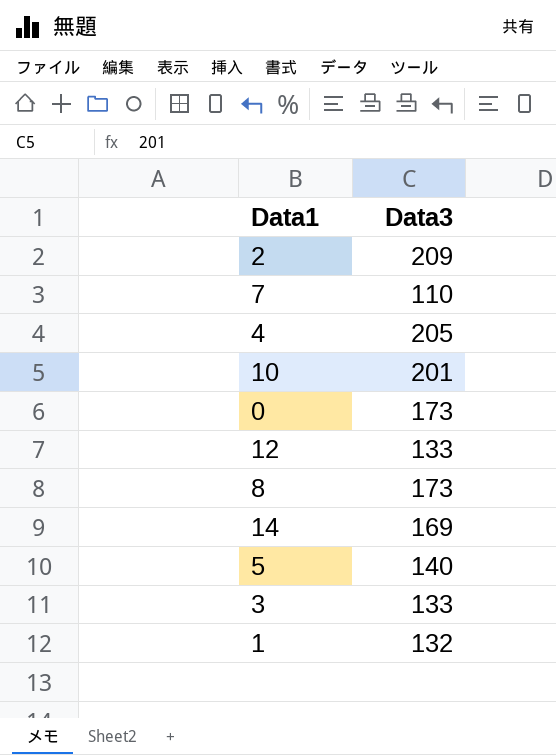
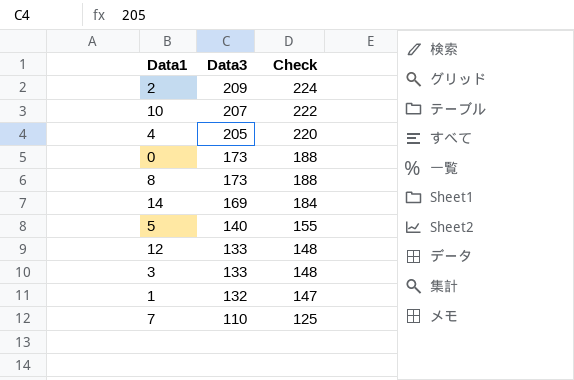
row order: none -> Data3 descending
column Check | formula: none -> [Data3] + 15
10 | Data3: 201 -> 207

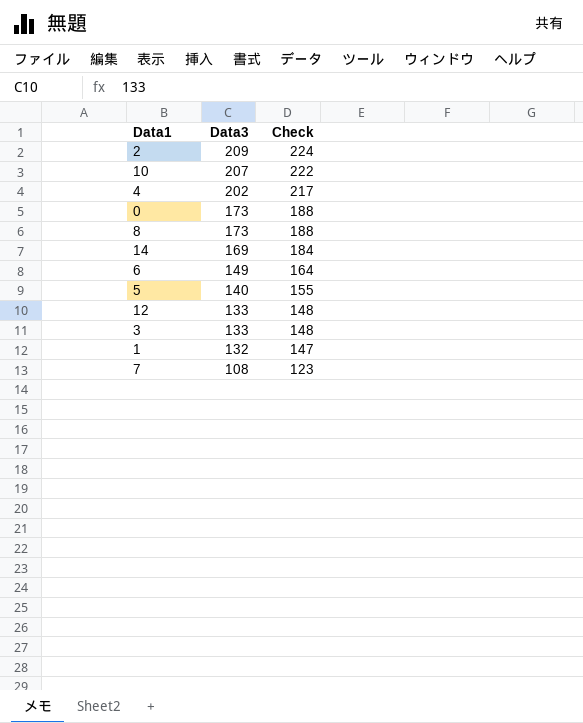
4 | Data3: 205 -> 202
4 | Check: 220 -> 217
row 6: none -> 149 | 164
7 | Data3: 110 -> 108
7 | Check: 125 -> 123

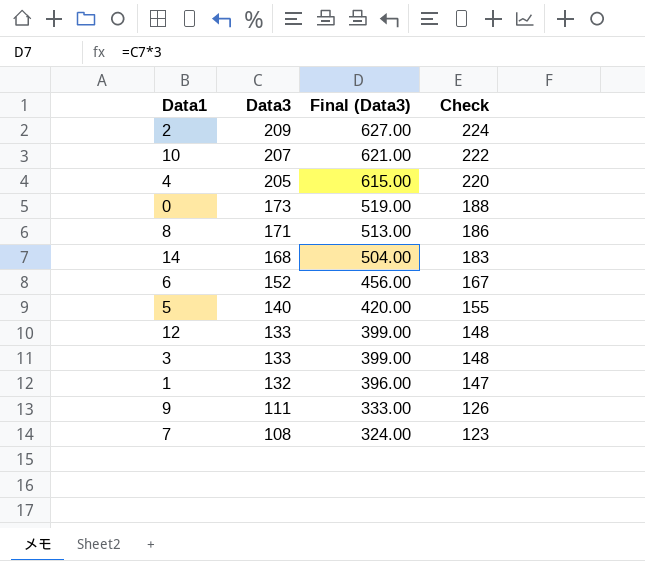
column Final (Data3) | formula: none -> [Data3] * 3
4 | Data3: 202 -> 205
4 | Check: 217 -> 220
8 | Data3: 173 -> 171
8 | Check: 188 -> 186
14 | Data3: 169 -> 168
14 | Check: 184 -> 183
6 | Data3: 149 -> 152
6 | Check: 164 -> 167
row 9: none -> 111 | 333.00 | 126

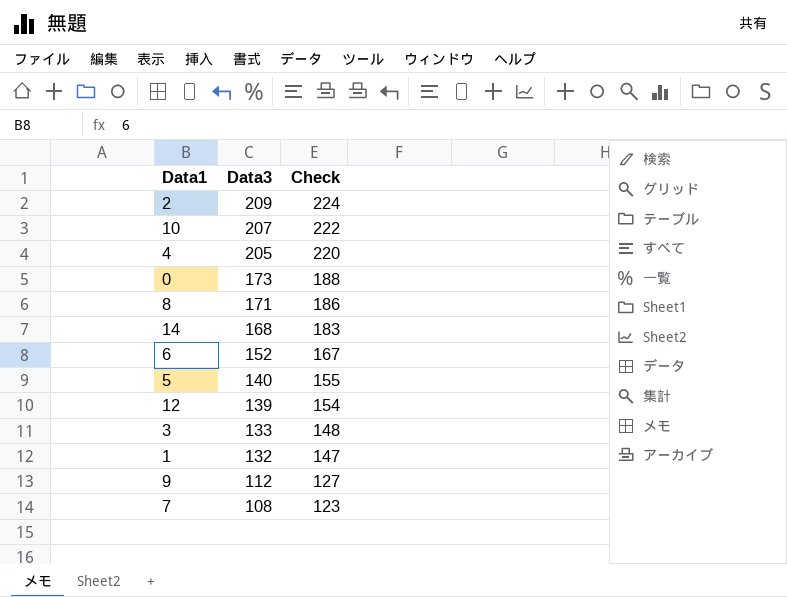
column Final (Data3) | formula: [Data3] * 3 -> none
12 | Data3: 133 -> 139
12 | Check: 148 -> 154
9 | Data3: 111 -> 112
9 | Check: 126 -> 127

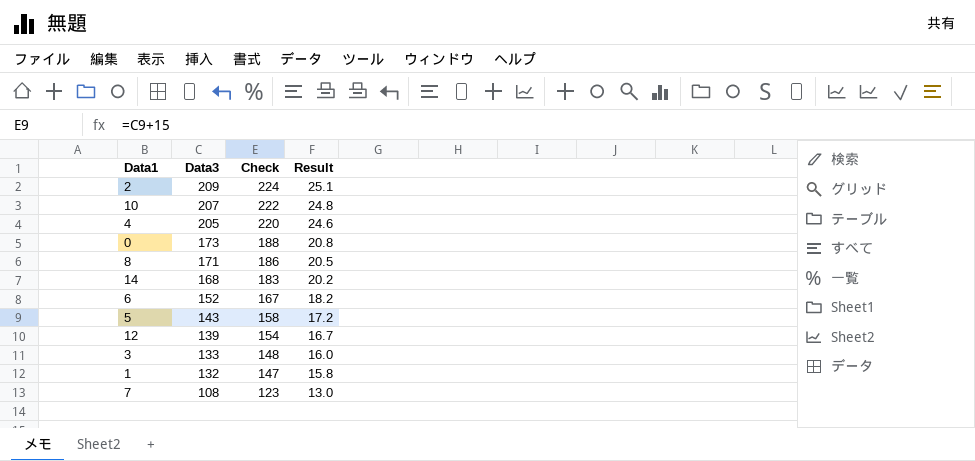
column Result | formula: none -> [Data3] * 0.12
row 9: 112 | 127 -> none
5 | Data3: 140 -> 143
5 | Check: 155 -> 158

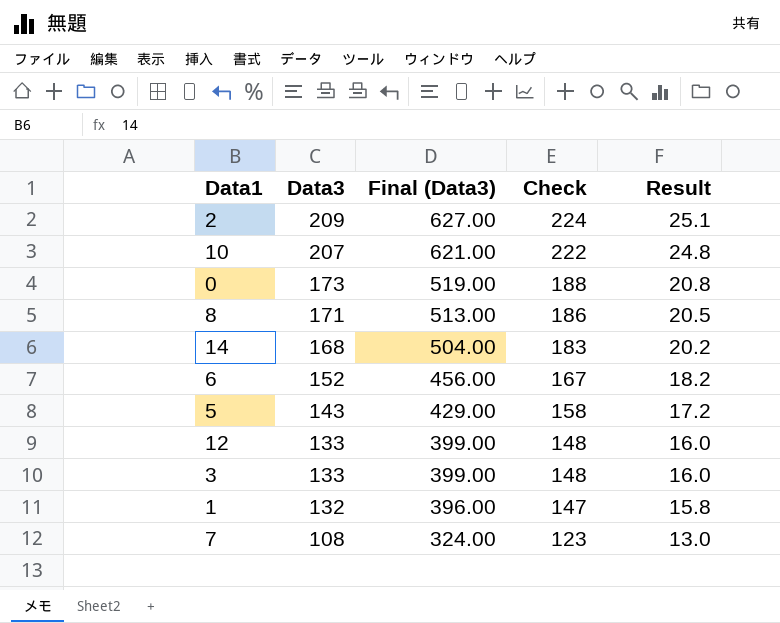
column Final (Data3) | formula: none -> [Data3] * 3
row 4: 205 | 220 | 24.6 -> none
12 | Data3: 139 -> 133
12 | Check: 154 -> 148
12 | Result: 16.7 -> 16.0

